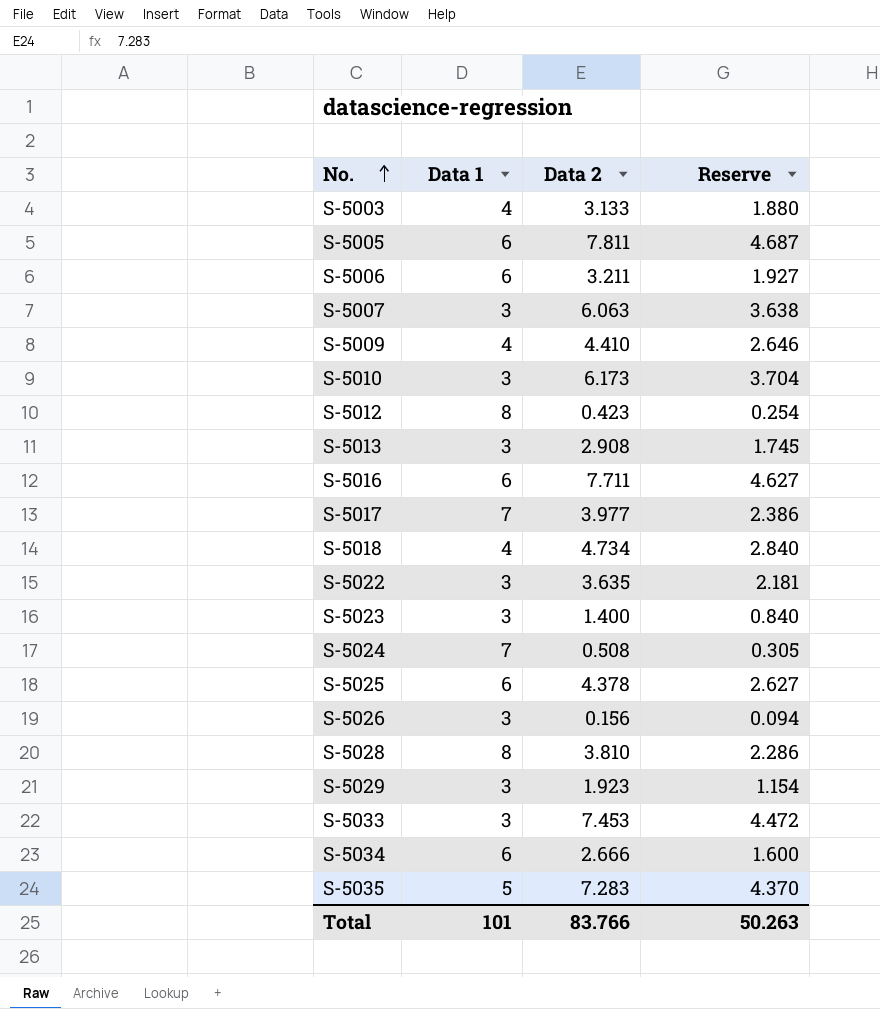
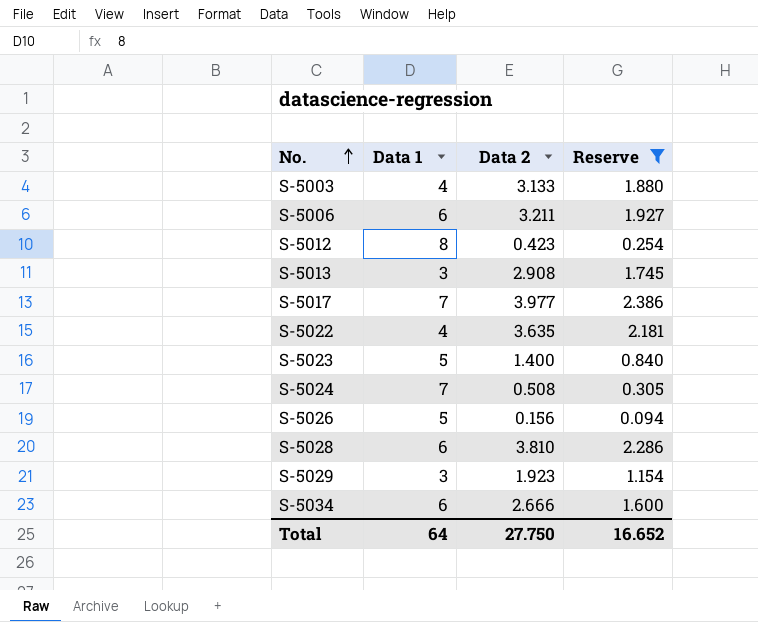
filter: none -> Reserve <= 2.386
S-5022 | Data 1: 3 -> 4
S-5023 | Data 1: 3 -> 5
S-5026 | Data 1: 3 -> 5
S-5028 | Data 1: 8 -> 6
Total | Data 1: 101 -> 64
Total | Data 2: 83.766 -> 27.750
Total | Reserve: 50.263 -> 16.652

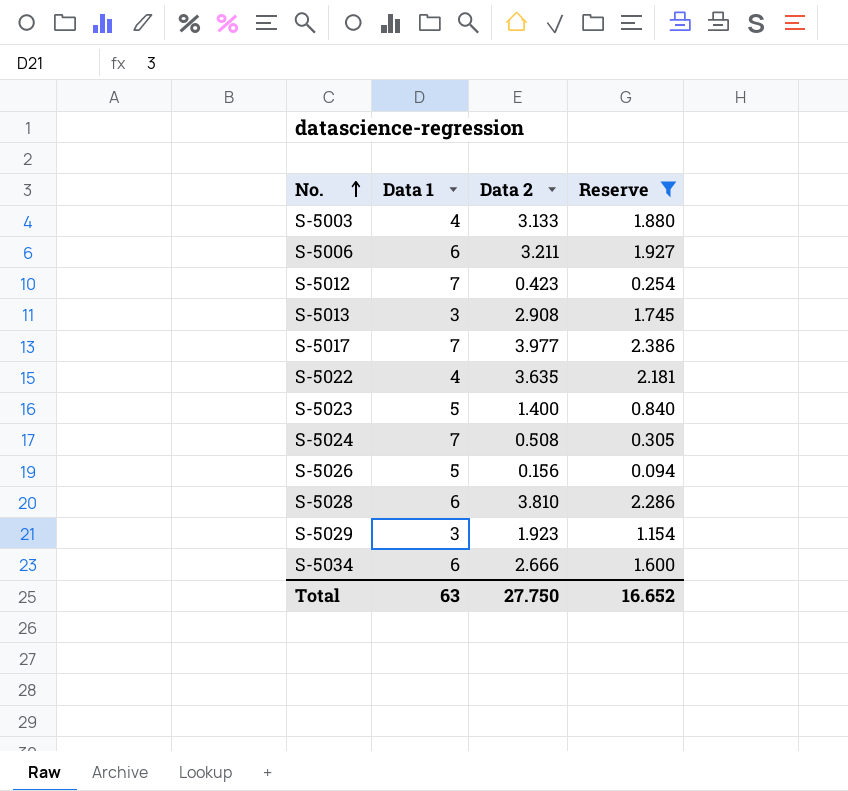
S-5012 | Data 1: 8 -> 7
Total | Data 1: 64 -> 63

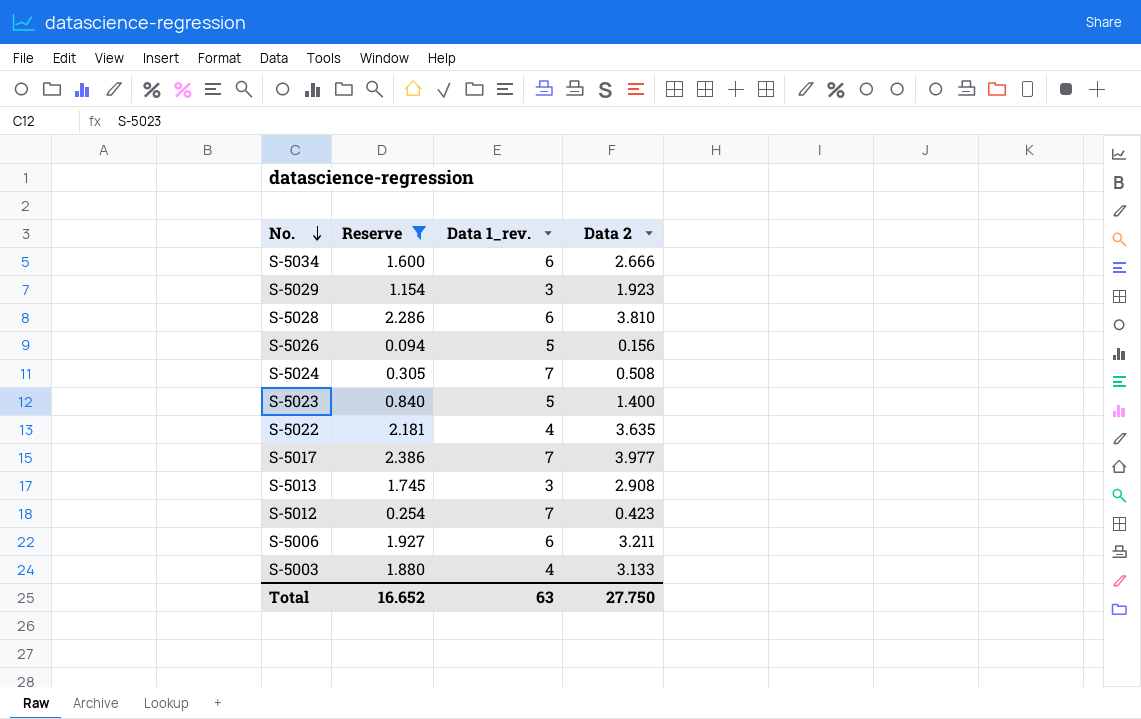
row order: No. ascending -> No. descending
column Reserve | position: 4 -> 2
column name: Data 1 -> Data 1_rev.

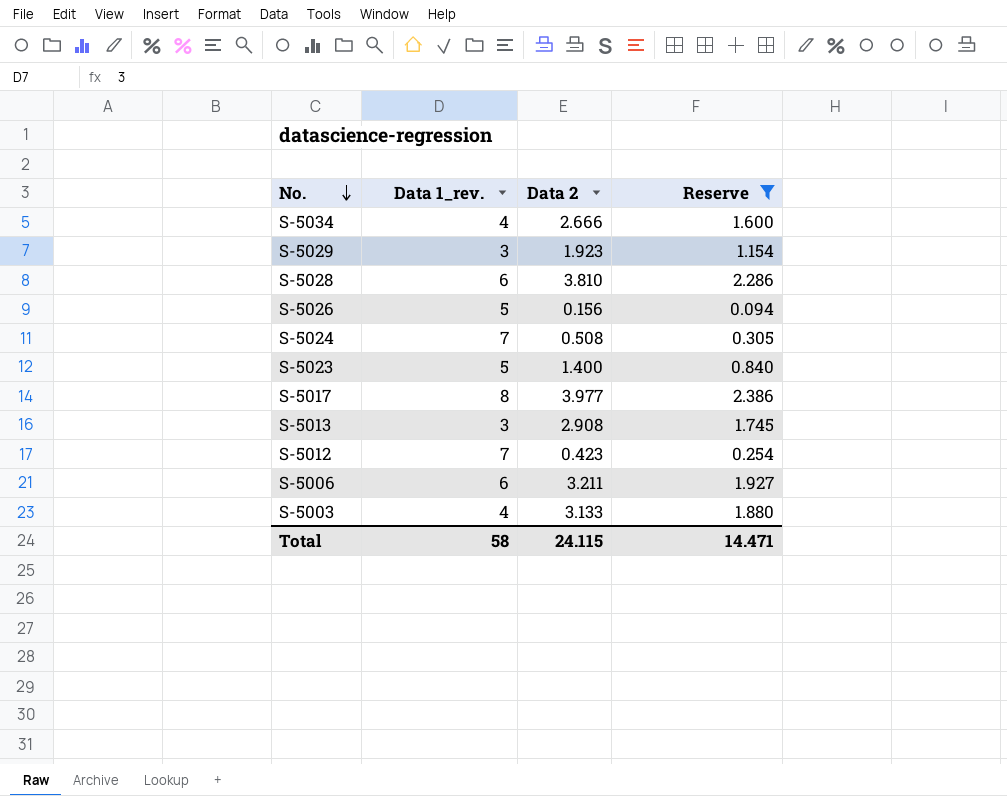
column Reserve | position: 2 -> 4
row S-5022: 2.181 | 4 | 3.635 -> none
S-5034 | Data 1_rev.: 6 -> 4
S-5017 | Data 1_rev.: 7 -> 8
Total | Data 1_rev.: 63 -> 58
Total | Data 2: 27.750 -> 24.115
Total | Reserve: 16.652 -> 14.471

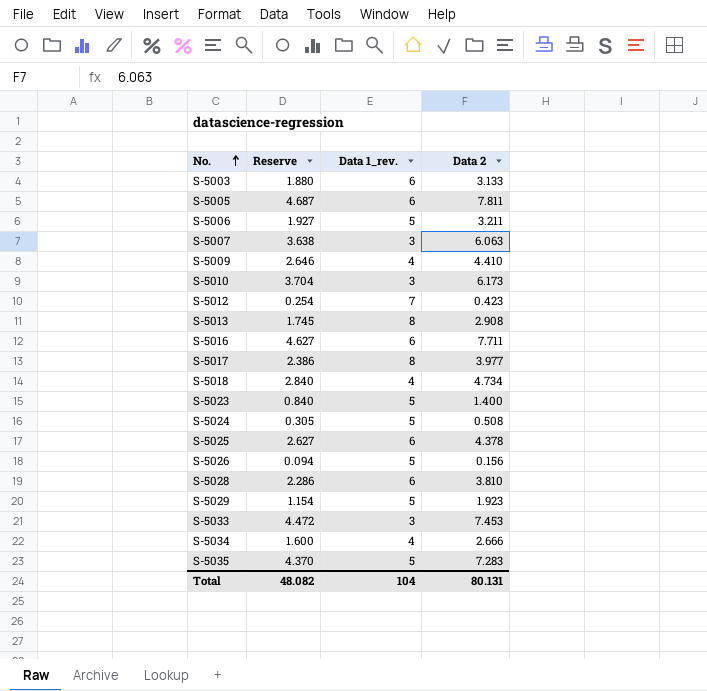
filter: Reserve <= 2.386 -> none
row order: No. descending -> No. ascending
column Reserve | position: 4 -> 2
S-5003 | Data 1_rev.: 4 -> 6
S-5006 | Data 1_rev.: 6 -> 5
S-5013 | Data 1_rev.: 3 -> 8
S-5024 | Data 1_rev.: 7 -> 5
S-5029 | Data 1_rev.: 3 -> 5
Total | Reserve: 14.471 -> 48.082
Total | Data 1_rev.: 58 -> 104
Total | Data 2: 24.115 -> 80.131

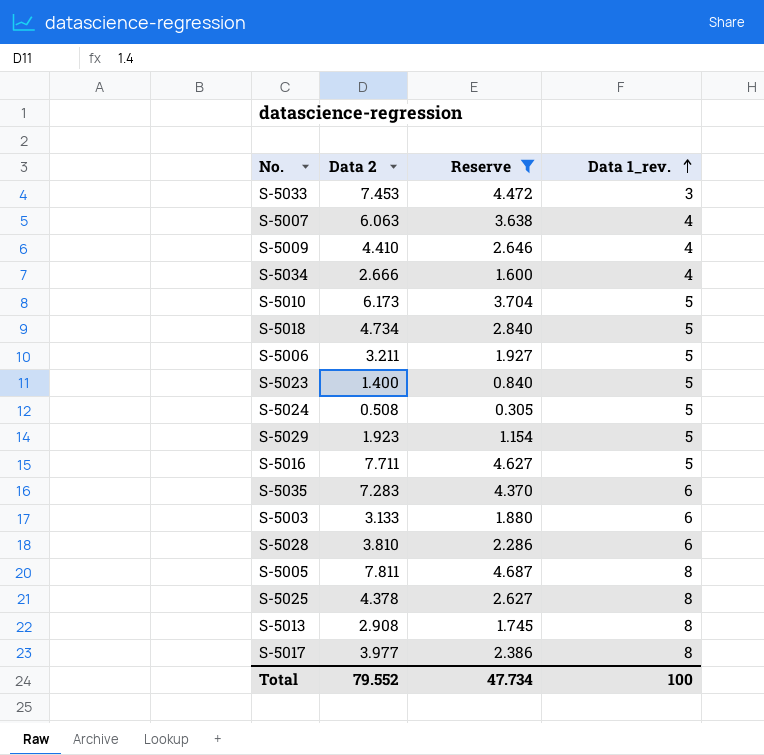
filter: none -> Reserve >= 0.305
row order: No. ascending -> Data 1_rev. ascending
column Data 2 | position: 4 -> 2
S-5007 | Data 1_rev.: 3 -> 4
S-5010 | Data 1_rev.: 3 -> 5
S-5018 | Data 1_rev.: 4 -> 5
S-5016 | Data 1_rev.: 6 -> 5
S-5035 | Data 1_rev.: 5 -> 6
S-5005 | Data 1_rev.: 6 -> 8
S-5025 | Data 1_rev.: 6 -> 8
Total | Data 2: 80.131 -> 79.552
Total | Reserve: 48.082 -> 47.734
Total | Data 1_rev.: 104 -> 100

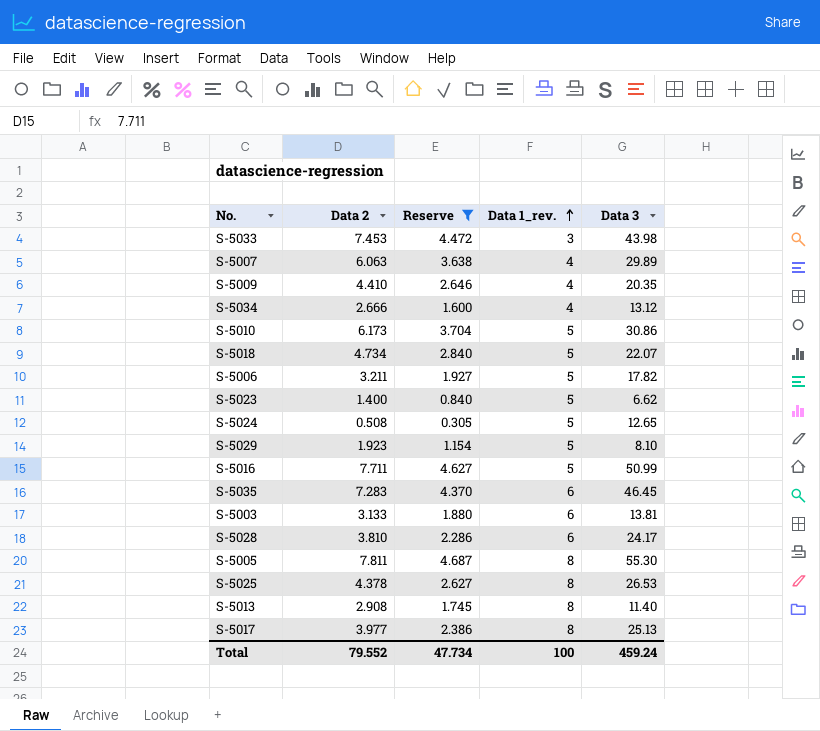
column Data 3 | position: none -> 5

